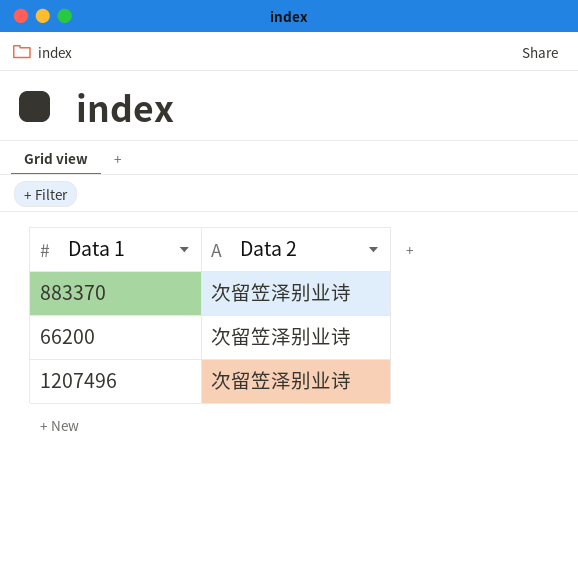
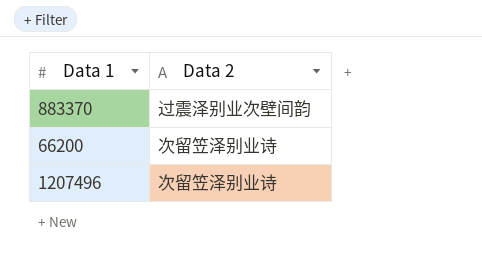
883370 | Data 2: 次留笠泽别业诗 -> 过震泽别业次壁间韵

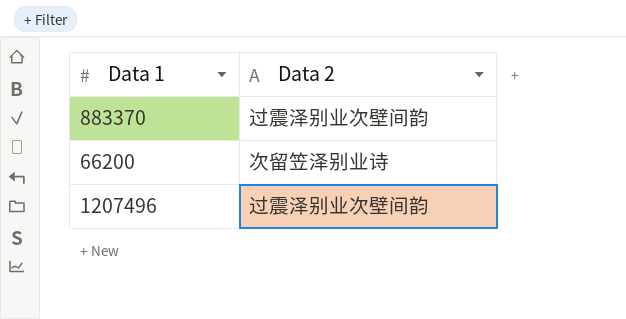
1207496 | Data 2: 次留笠泽别业诗 -> 过震泽别业次壁间韵

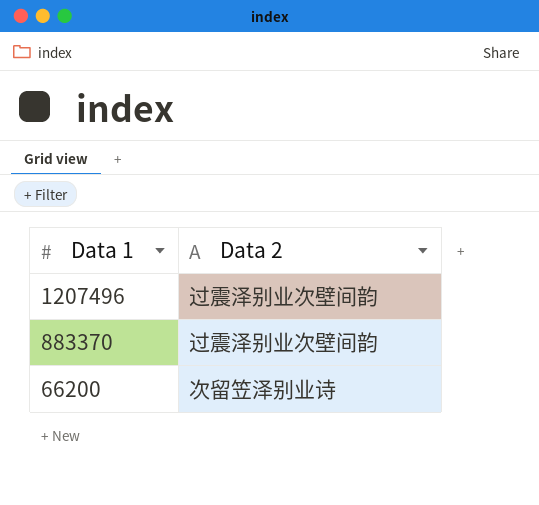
row order: none -> Data 1 descending

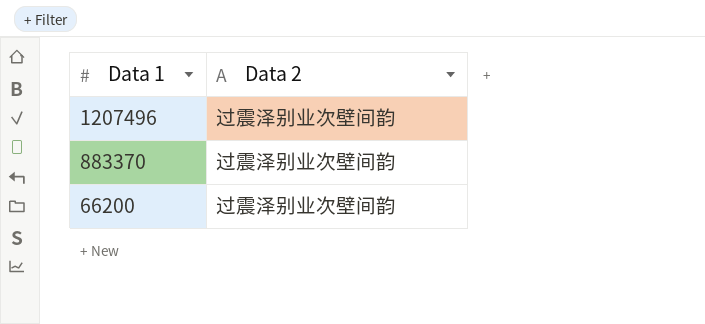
66200 | Data 2: 次留笠泽别业诗 -> 过震泽别业次壁间韵

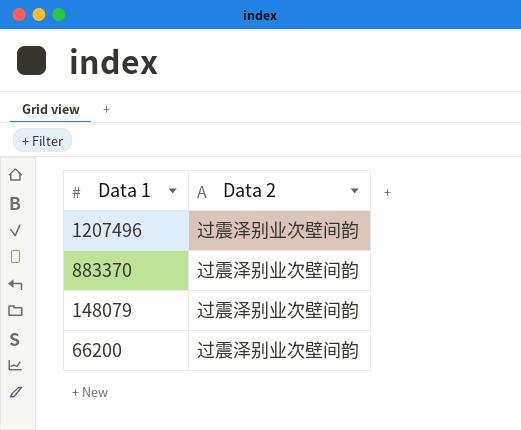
row 148079: none -> 过震泽别业次壁间韵

